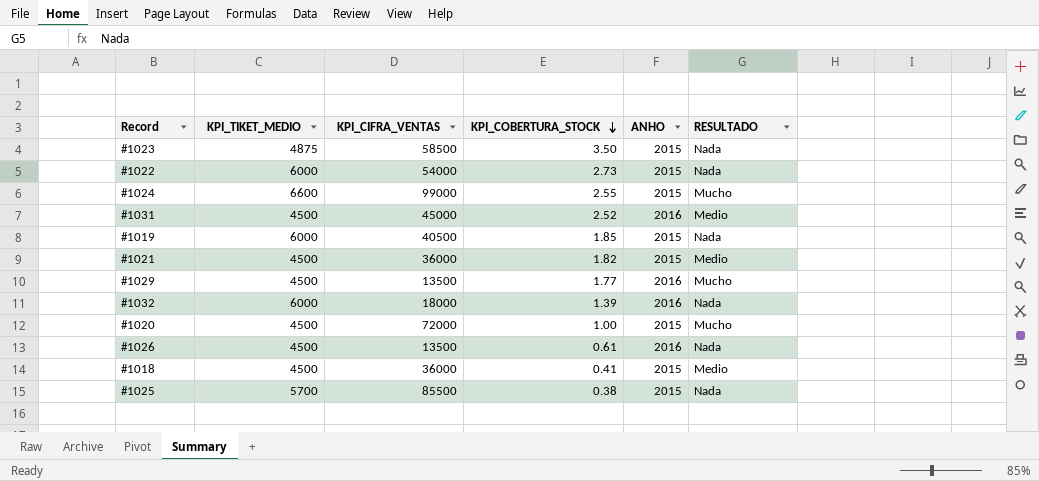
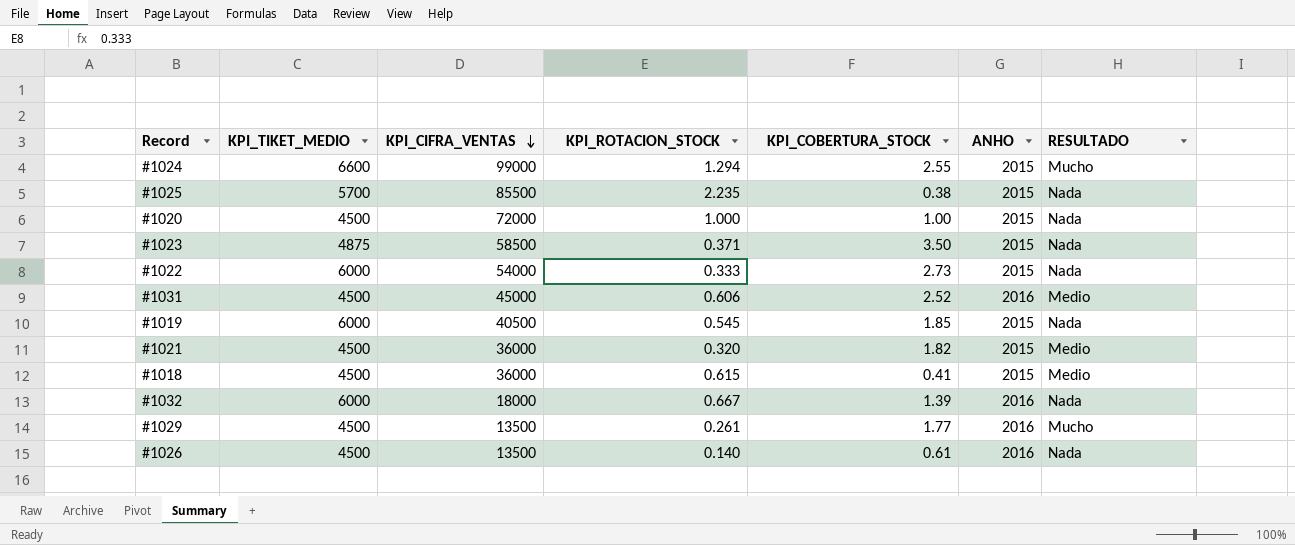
row order: KPI_COBERTURA_STOCK descending -> KPI_CIFRA_VENTAS descending
column KPI_ROTACION_STOCK | position: none -> 4
#1020 | RESULTADO: Mucho -> Nada

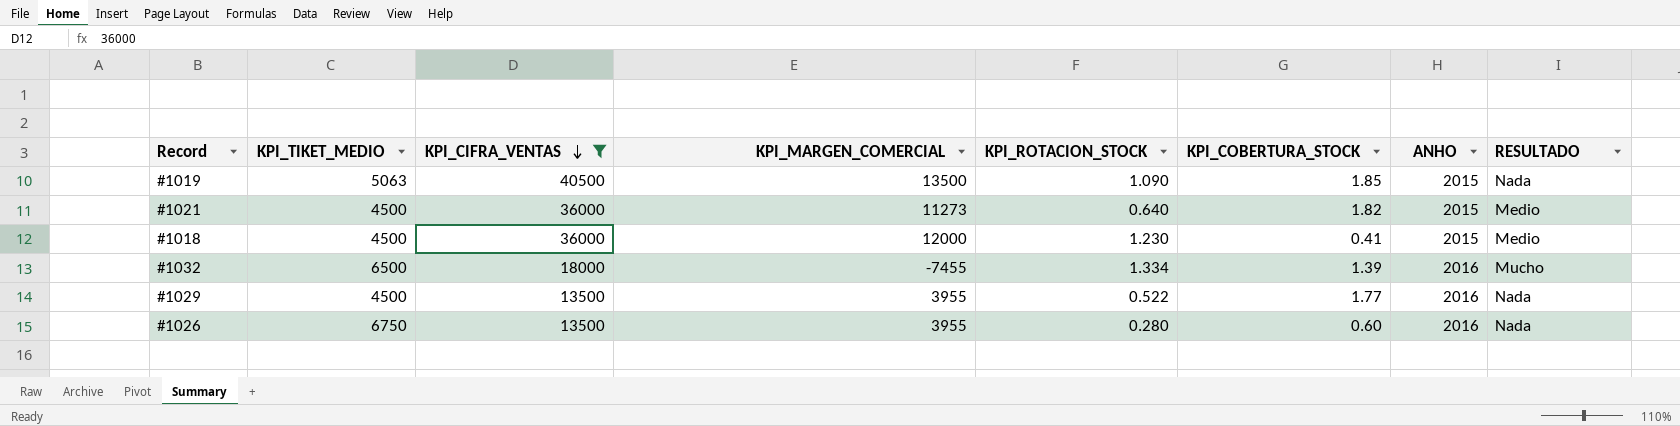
filter: none -> KPI_CIFRA_VENTAS <= 40500
column KPI_MARGEN_COMERCIAL | position: none -> 4
#1019 | KPI_TIKET_MEDIO: 6000 -> 5063
#1019 | KPI_ROTACION_STOCK: 0.545 -> 1.090
#1021 | KPI_ROTACION_STOCK: 0.320 -> 0.640
#1018 | KPI_ROTACION_STOCK: 0.615 -> 1.230
#1032 | KPI_TIKET_MEDIO: 6000 -> 6500
#1032 | KPI_ROTACION_STOCK: 0.667 -> 1.334
#1032 | RESULTADO: Nada -> Mucho
#1029 | KPI_ROTACION_STOCK: 0.261 -> 0.522
#1029 | RESULTADO: Mucho -> Nada
#1026 | KPI_TIKET_MEDIO: 4500 -> 6750
#1026 | KPI_ROTACION_STOCK: 0.140 -> 0.280
#1026 | KPI_COBERTURA_STOCK: 0.61 -> 0.60

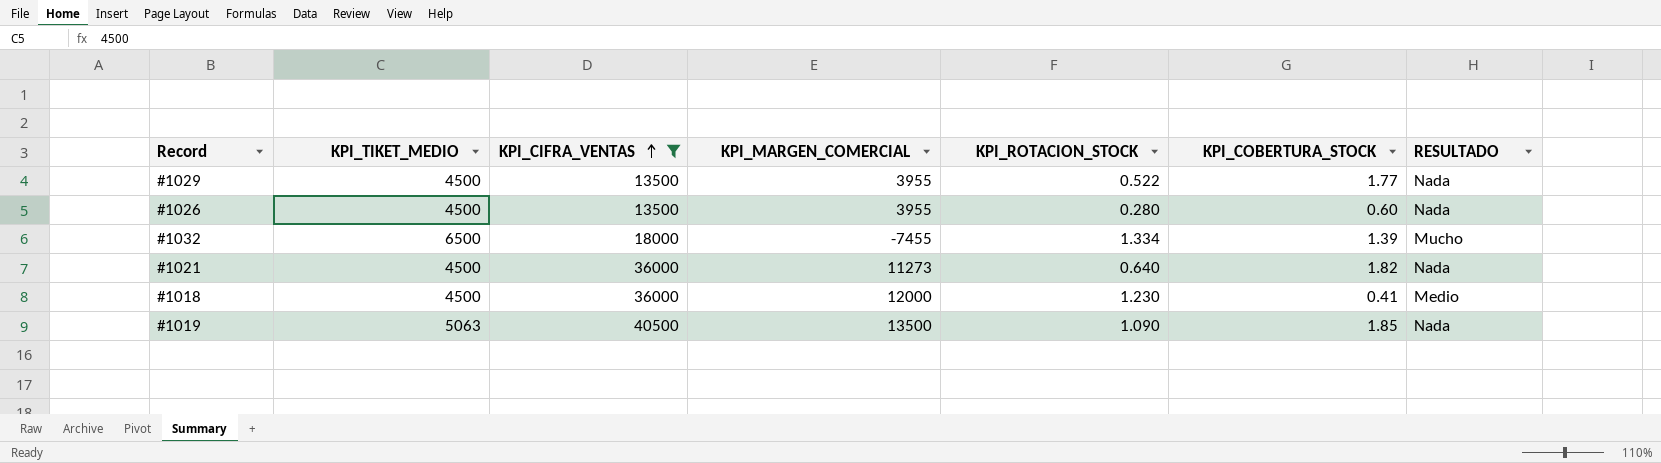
row order: KPI_CIFRA_VENTAS descending -> KPI_CIFRA_VENTAS ascending
column ANHO | position: 7 -> none
#1026 | KPI_TIKET_MEDIO: 6750 -> 4500
#1021 | RESULTADO: Medio -> Nada

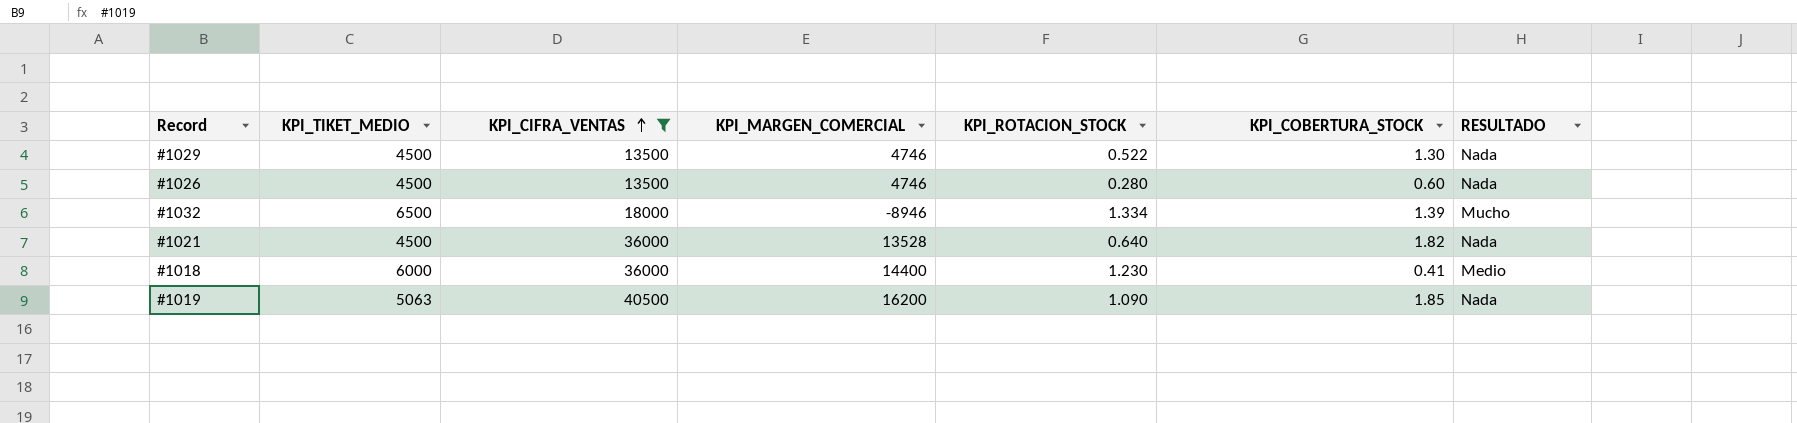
#1029 | KPI_MARGEN_COMERCIAL: 3955 -> 4746
#1029 | KPI_COBERTURA_STOCK: 1.77 -> 1.30
#1026 | KPI_MARGEN_COMERCIAL: 3955 -> 4746
#1032 | KPI_MARGEN_COMERCIAL: -7455 -> -8946
#1021 | KPI_MARGEN_COMERCIAL: 11273 -> 13528
#1018 | KPI_TIKET_MEDIO: 4500 -> 6000
#1018 | KPI_MARGEN_COMERCIAL: 12000 -> 14400
#1019 | KPI_MARGEN_COMERCIAL: 13500 -> 16200

